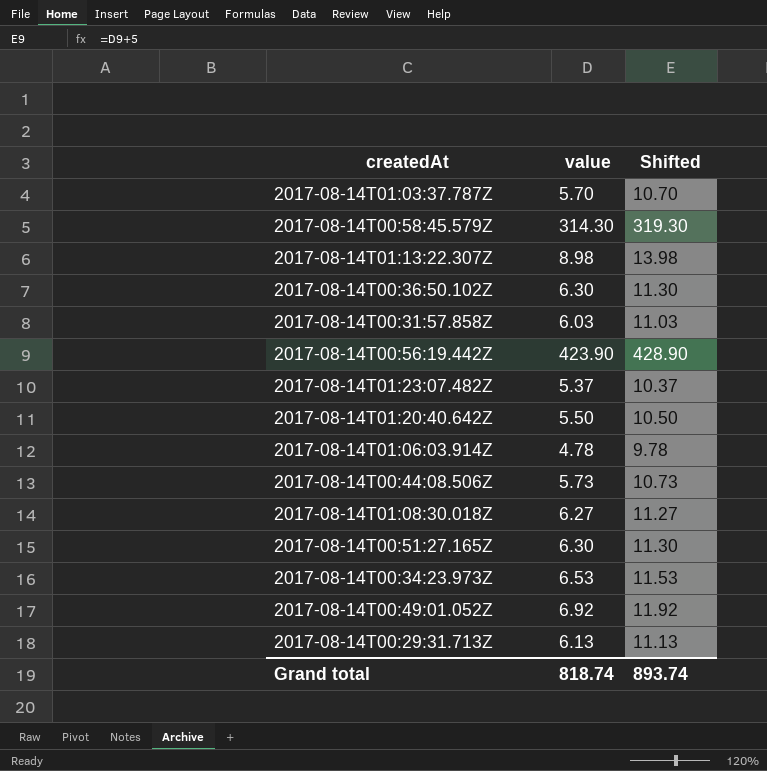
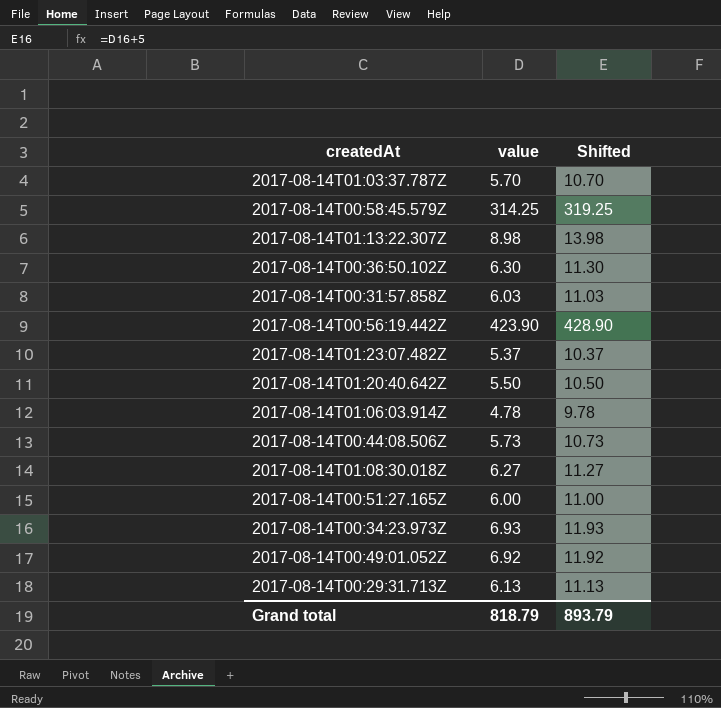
2017-08-14T00:58:45.579Z | value: 314.30 -> 314.25
2017-08-14T00:58:45.579Z | Shifted: 319.30 -> 319.25
2017-08-14T00:51:27.165Z | value: 6.30 -> 6.00
2017-08-14T00:51:27.165Z | Shifted: 11.30 -> 11.00
2017-08-14T00:34:23.973Z | value: 6.53 -> 6.93
2017-08-14T00:34:23.973Z | Shifted: 11.53 -> 11.93
Grand total | value: 818.74 -> 818.79
Grand total | Shifted: 893.74 -> 893.79

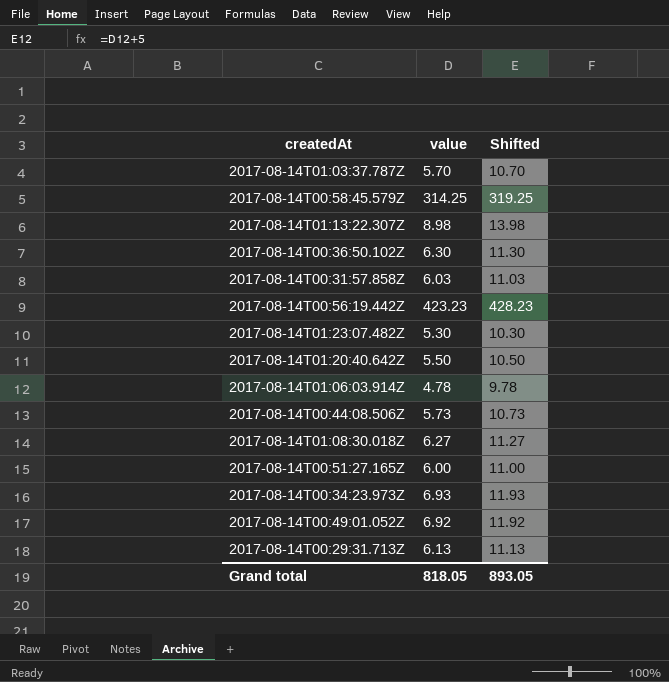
2017-08-14T00:56:19.442Z | value: 423.90 -> 423.23
2017-08-14T00:56:19.442Z | Shifted: 428.90 -> 428.23
2017-08-14T01:23:07.482Z | value: 5.37 -> 5.30
2017-08-14T01:23:07.482Z | Shifted: 10.37 -> 10.30
Grand total | value: 818.79 -> 818.05
Grand total | Shifted: 893.79 -> 893.05

